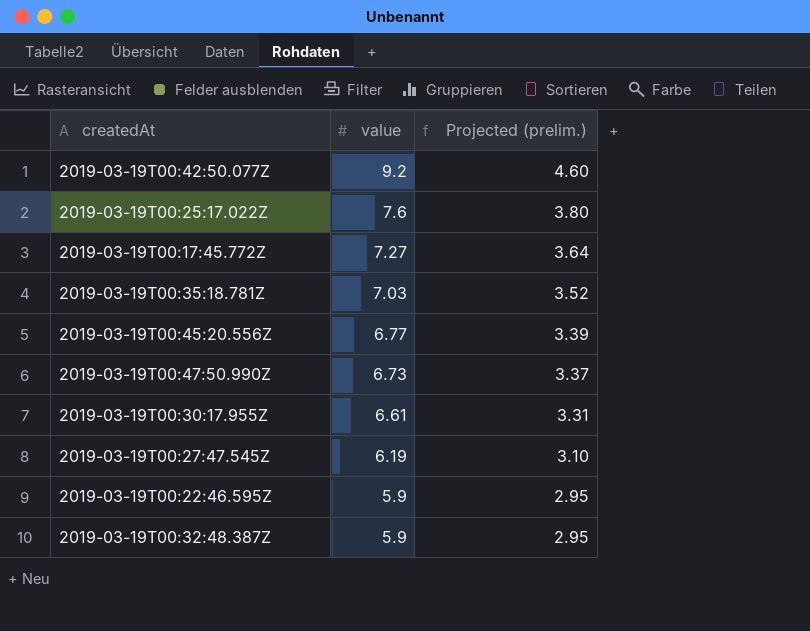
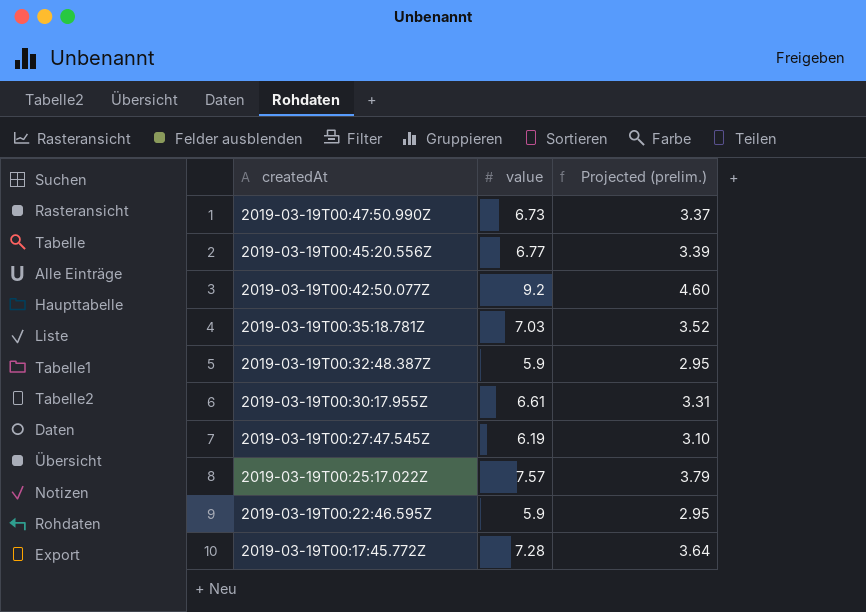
row order: value descending -> createdAt descending
2019-03-19T00:25:17.022Z | value: 7.6 -> 7.57
2019-03-19T00:25:17.022Z | Projected (prelim.): 3.80 -> 3.79
2019-03-19T00:17:45.772Z | value: 7.27 -> 7.28

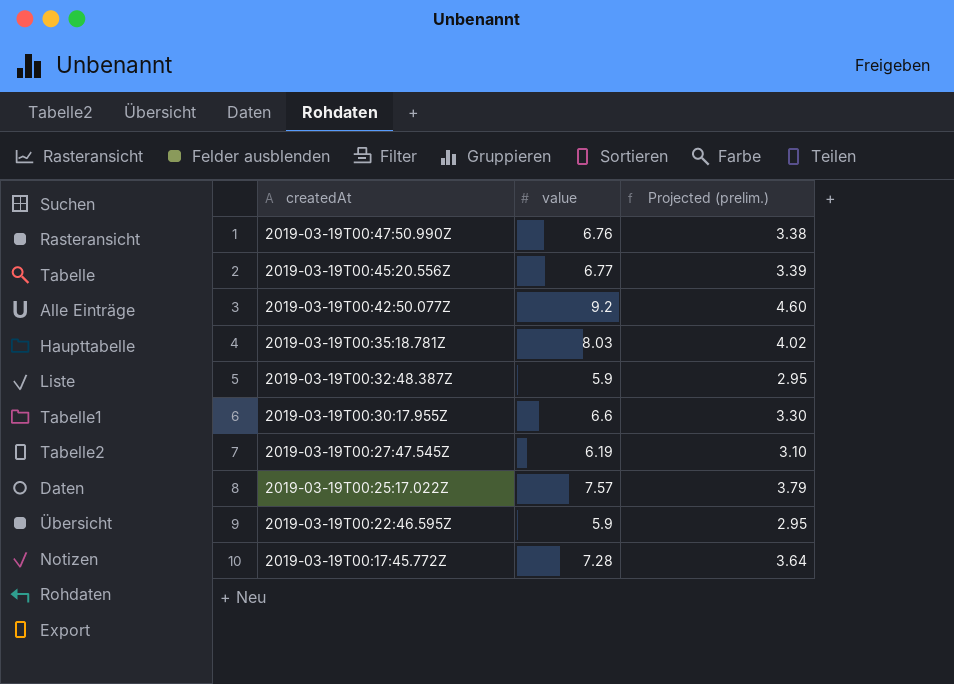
2019-03-19T00:47:50.990Z | value: 6.73 -> 6.76
2019-03-19T00:47:50.990Z | Projected (prelim.): 3.37 -> 3.38
2019-03-19T00:35:18.781Z | value: 7.03 -> 8.03
2019-03-19T00:35:18.781Z | Projected (prelim.): 3.52 -> 4.02
2019-03-19T00:30:17.955Z | value: 6.61 -> 6.6
2019-03-19T00:30:17.955Z | Projected (prelim.): 3.31 -> 3.30

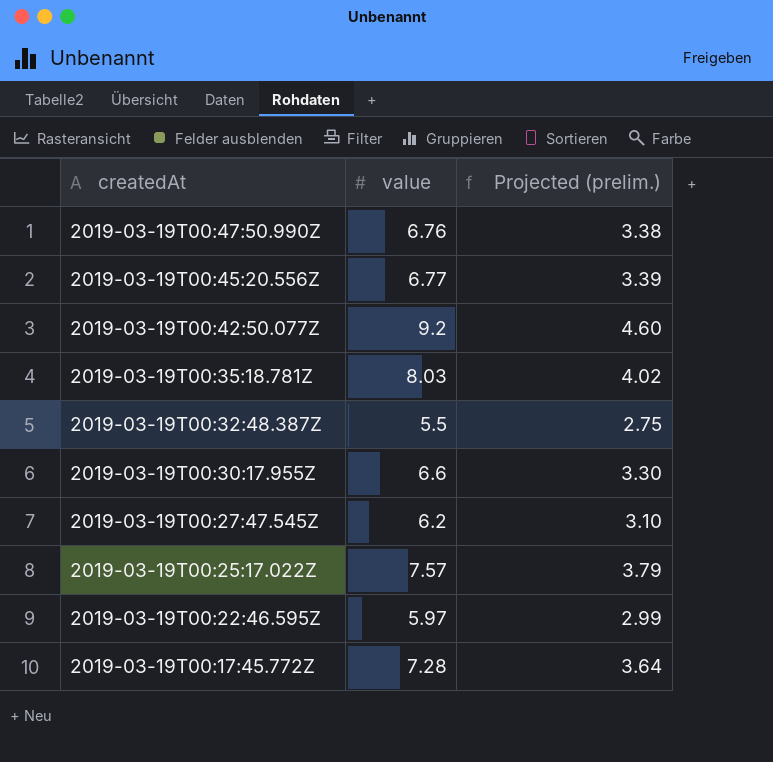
2019-03-19T00:32:48.387Z | value: 5.9 -> 5.5
2019-03-19T00:32:48.387Z | Projected (prelim.): 2.95 -> 2.75
2019-03-19T00:27:47.545Z | value: 6.19 -> 6.2
2019-03-19T00:22:46.595Z | value: 5.9 -> 5.97
2019-03-19T00:22:46.595Z | Projected (prelim.): 2.95 -> 2.99

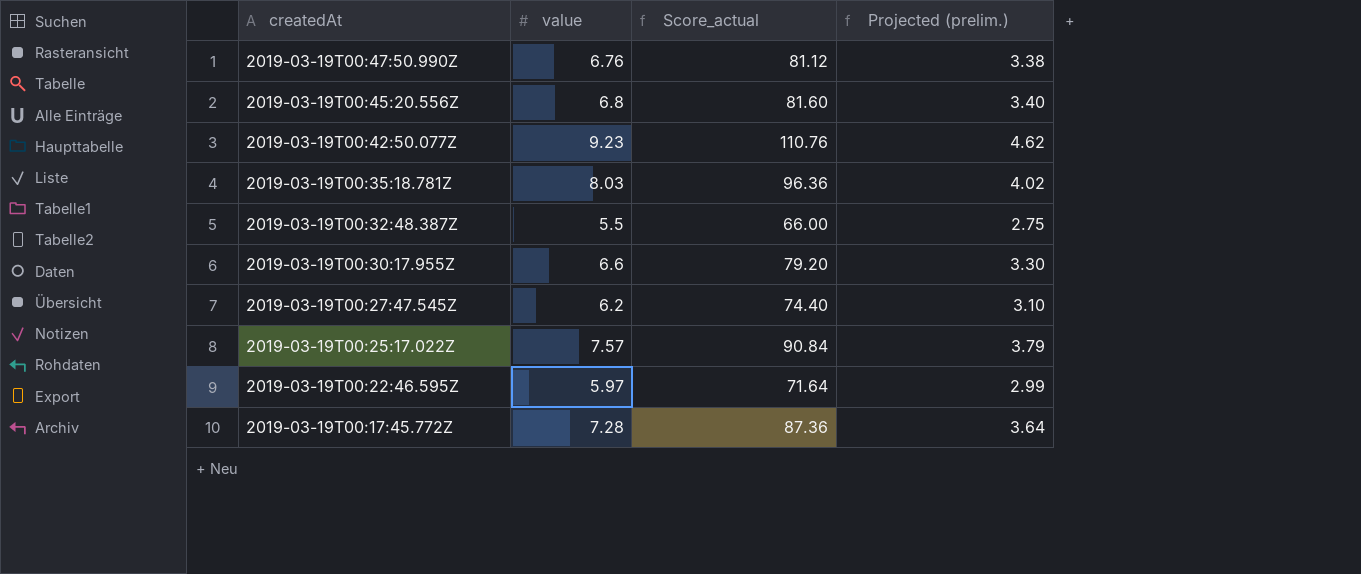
column Score_actual | formula: none -> [value] * 12
2019-03-19T00:45:20.556Z | value: 6.77 -> 6.8
2019-03-19T00:45:20.556Z | Projected (prelim.): 3.39 -> 3.40
2019-03-19T00:42:50.077Z | value: 9.2 -> 9.23
2019-03-19T00:42:50.077Z | Projected (prelim.): 4.60 -> 4.62

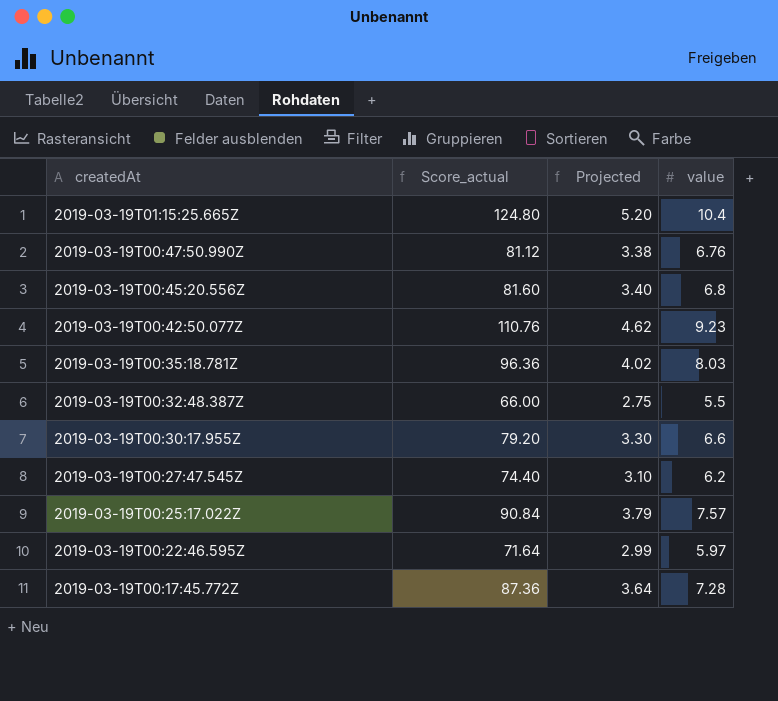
column name: Projected (prelim.) -> Projected
column value | position: 2 -> 4
row 2019-03-19T01:15:25.665Z: none -> 124.80 | 5.20 | 10.4

